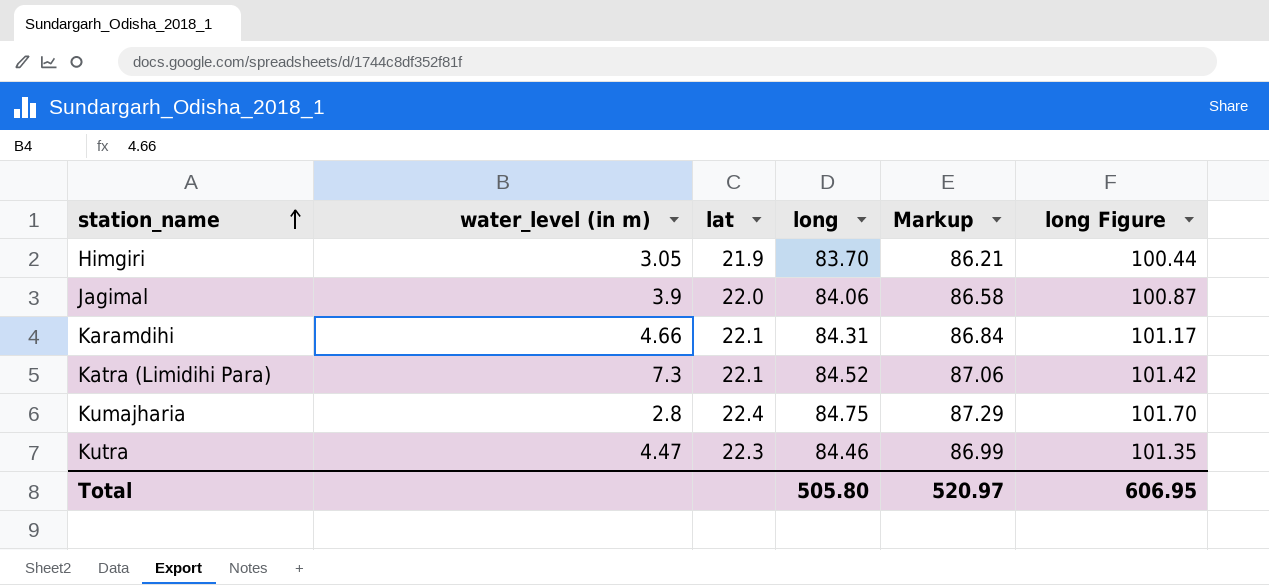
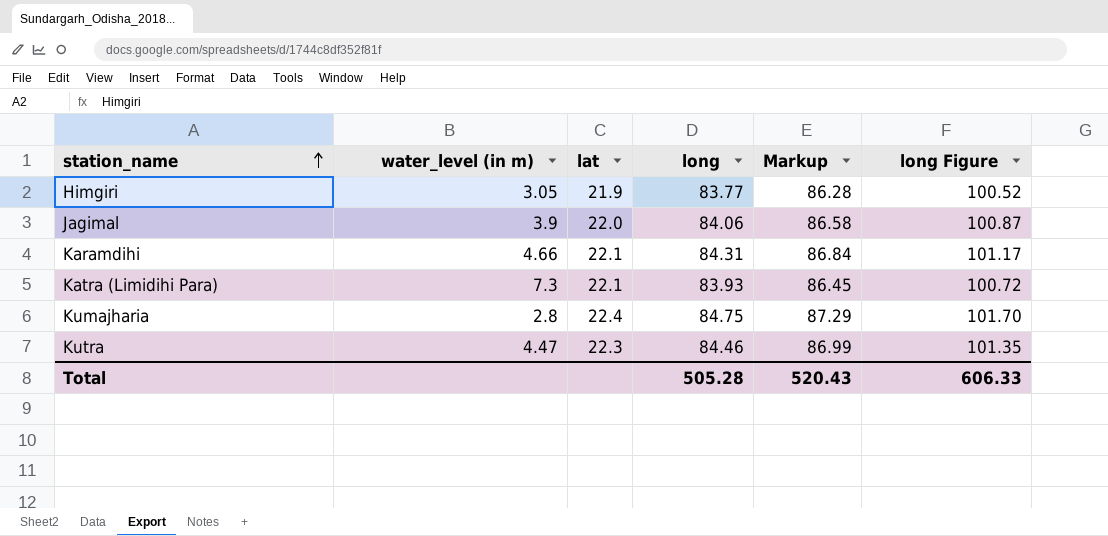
Himgiri | long: 83.70 -> 83.77
Himgiri | Markup: 86.21 -> 86.28
Himgiri | long Figure: 100.44 -> 100.52
Katra (Limidihi Para) | long: 84.52 -> 83.93
Katra (Limidihi Para) | Markup: 87.06 -> 86.45
Katra (Limidihi Para) | long Figure: 101.42 -> 100.72
Total | long: 505.80 -> 505.28
Total | Markup: 520.97 -> 520.43
Total | long Figure: 606.95 -> 606.33

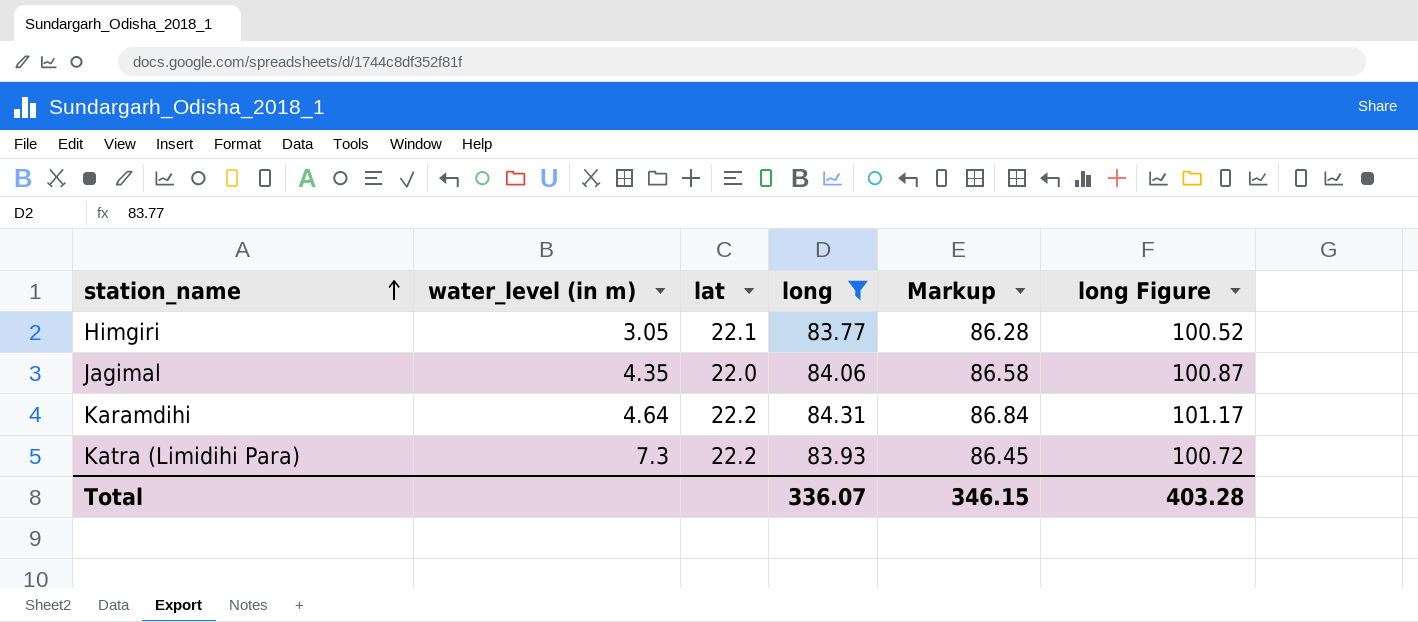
filter: none -> long <= 84.31
Himgiri | lat: 21.9 -> 22.1
Jagimal | water_level (in m): 3.9 -> 4.35
Karamdihi | water_level (in m): 4.66 -> 4.64
Karamdihi | lat: 22.1 -> 22.2
Katra (Limidihi Para) | lat: 22.1 -> 22.2
Total | long: 505.28 -> 336.07
Total | Markup: 520.43 -> 346.15
Total | long Figure: 606.33 -> 403.28

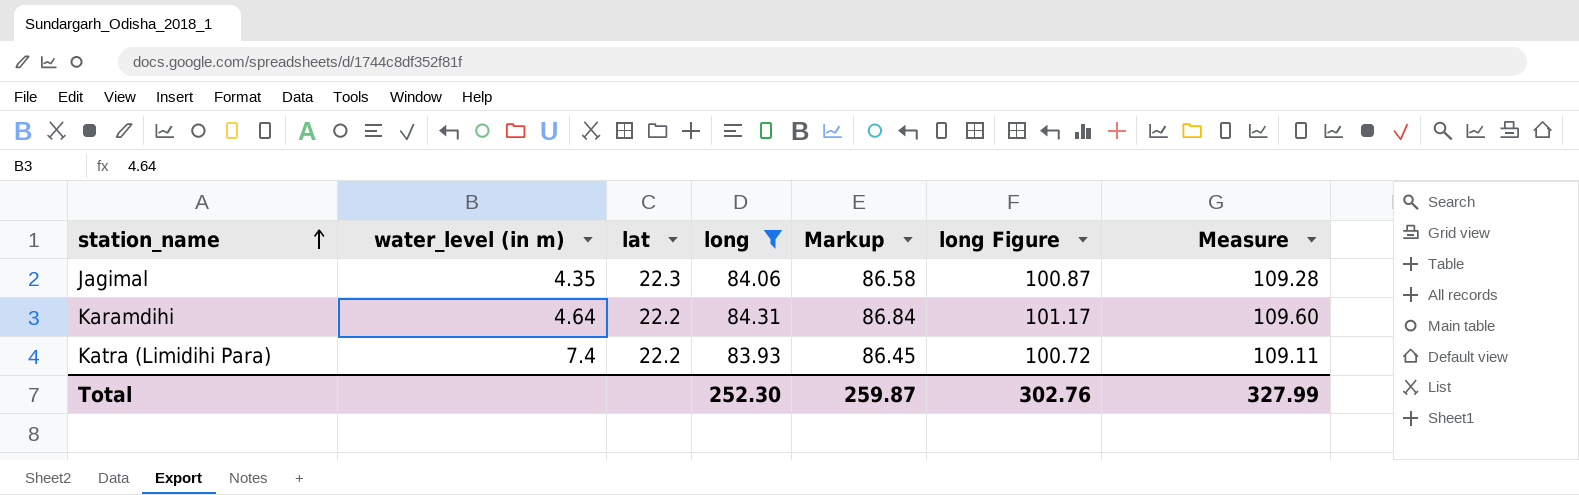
column Measure | formula: none -> [long] * 1.3
row Himgiri: 3.05 | 22.1 | 83.77 | 86.28 | 100.52 -> none
Jagimal | lat: 22.0 -> 22.3
Katra (Limidihi Para) | water_level (in m): 7.3 -> 7.4
Total | long: 336.07 -> 252.30
Total | Markup: 346.15 -> 259.87
Total | long Figure: 403.28 -> 302.76

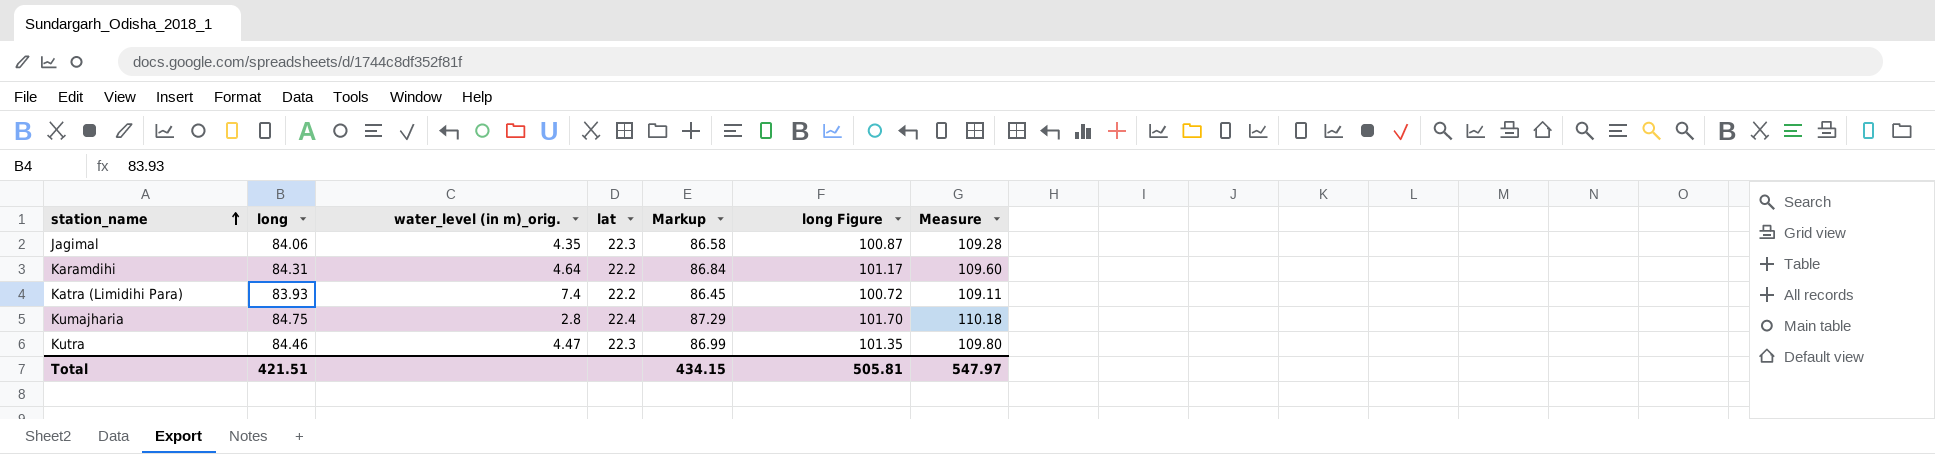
filter: long <= 84.31 -> none
column long | position: 4 -> 2
column name: water_level (in m) -> water_level (in m)_orig.
Total | long: 252.30 -> 421.51
Total | Markup: 259.87 -> 434.15
Total | long Figure: 302.76 -> 505.81
Total | Measure: 327.99 -> 547.97

